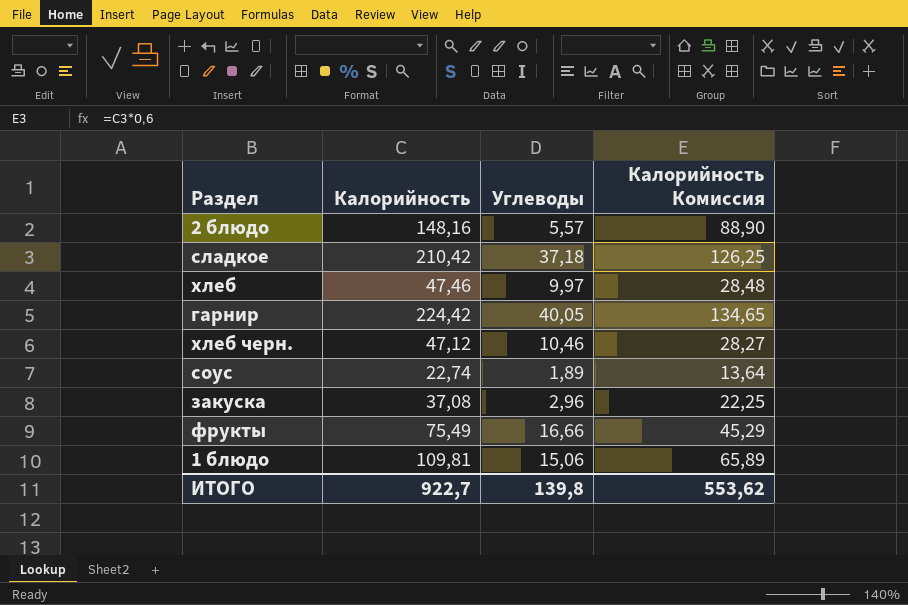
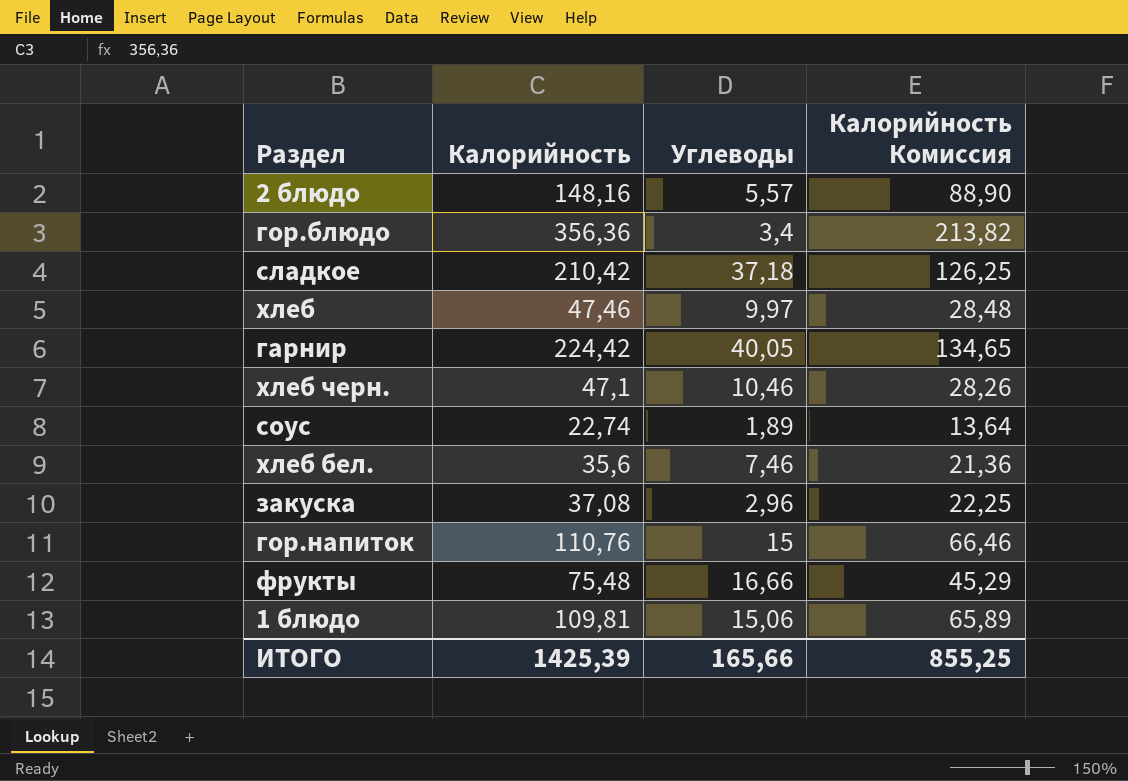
row гор.блюдо: none -> 356,36 | 3,4 | 213,82
хлеб черн. | Калорийность: 47,12 -> 47,1
хлеб черн. | Калорийность Комиссия: 28,27 -> 28,26
row хлеб бел.: none -> 35,6 | 7,46 | 21,36
row гор.напиток: none -> 110,76 | 15 | 66,46
фрукты | Калорийность: 75,49 -> 75,48
ИТОГО | Калорийность: 922,7 -> 1425,39
ИТОГО | Углеводы: 139,8 -> 165,66
ИТОГО | Калорийность Комиссия: 553,62 -> 855,25

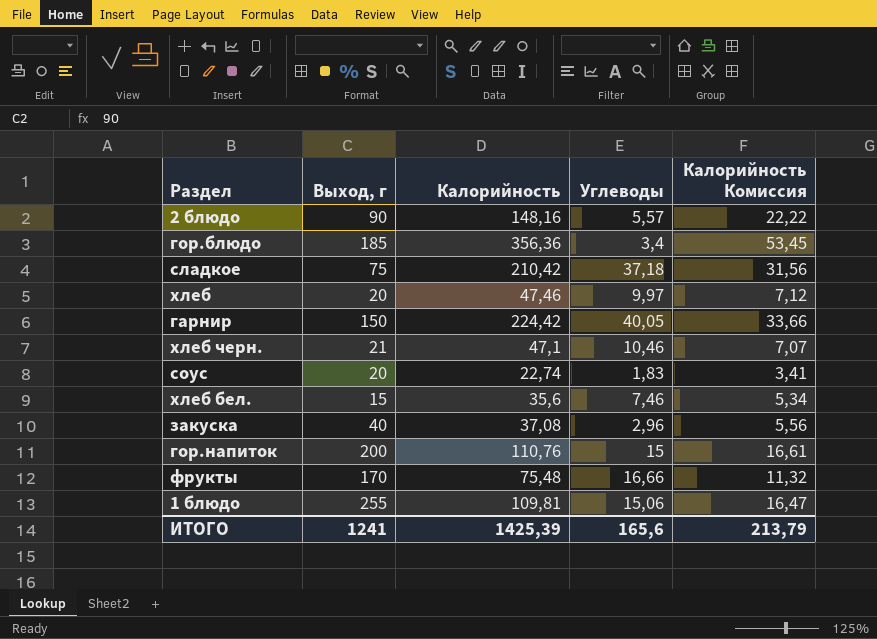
column Выход, г | position: none -> 2
column Калорийность Комиссия | formula: [Калорийность] * 0,6 -> [Калорийность] * 0,15
соус | Углеводы: 1,89 -> 1,83
ИТОГО | Углеводы: 165,66 -> 165,6
ИТОГО | Калорийность Комиссия: 855,25 -> 213,79

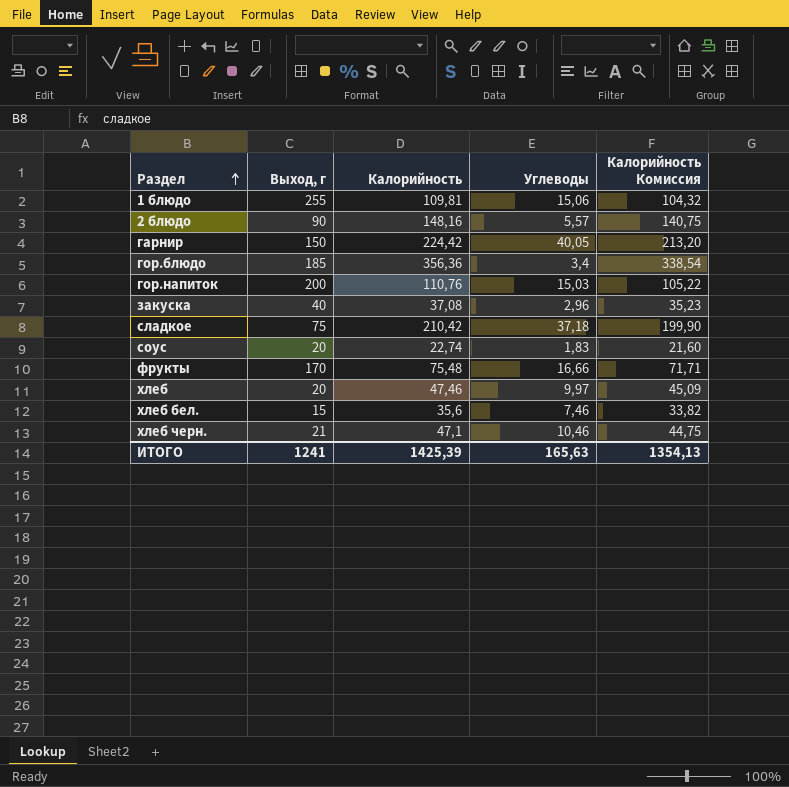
row order: none -> Раздел ascending
column Калорийность Комиссия | formula: [Калорийность] * 0,15 -> [Калорийность] * 0,95
гор.напиток | Углеводы: 15 -> 15,03
ИТОГО | Углеводы: 165,6 -> 165,63
ИТОГО | Калорийность Комиссия: 213,79 -> 1354,13

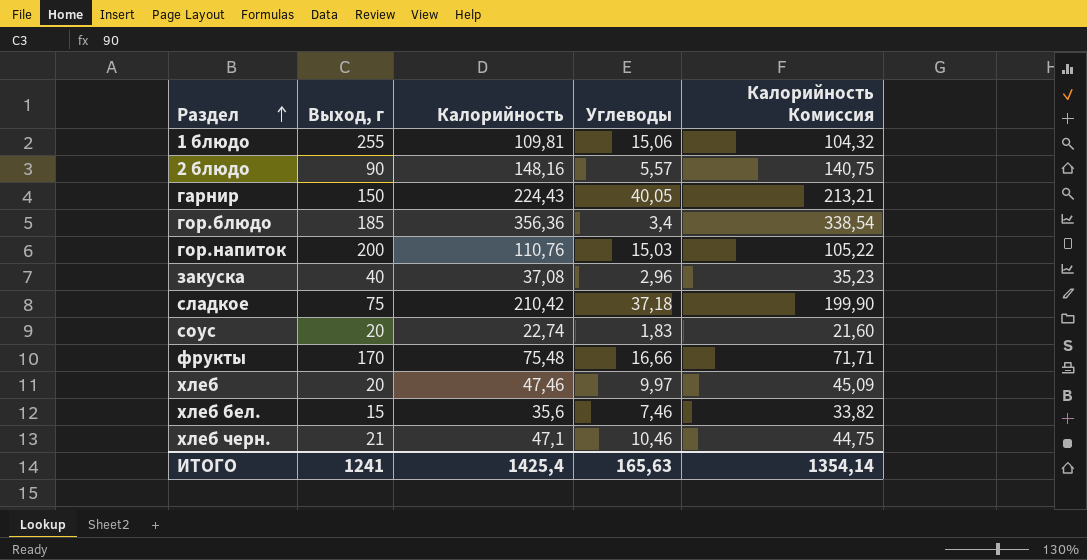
гарнир | Калорийность: 224,42 -> 224,43
гарнир | Калорийность Комиссия: 213,20 -> 213,21
ИТОГО | Калорийность: 1425,39 -> 1425,4
ИТОГО | Калорийность Комиссия: 1354,13 -> 1354,14

